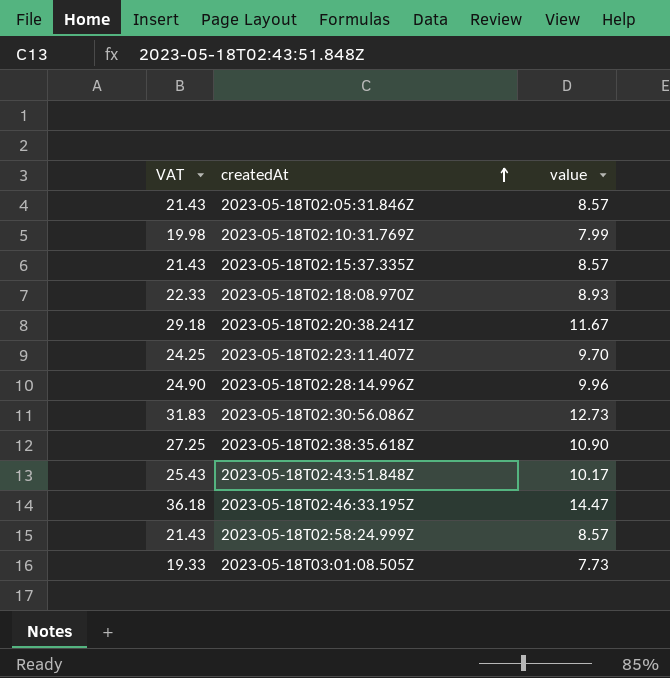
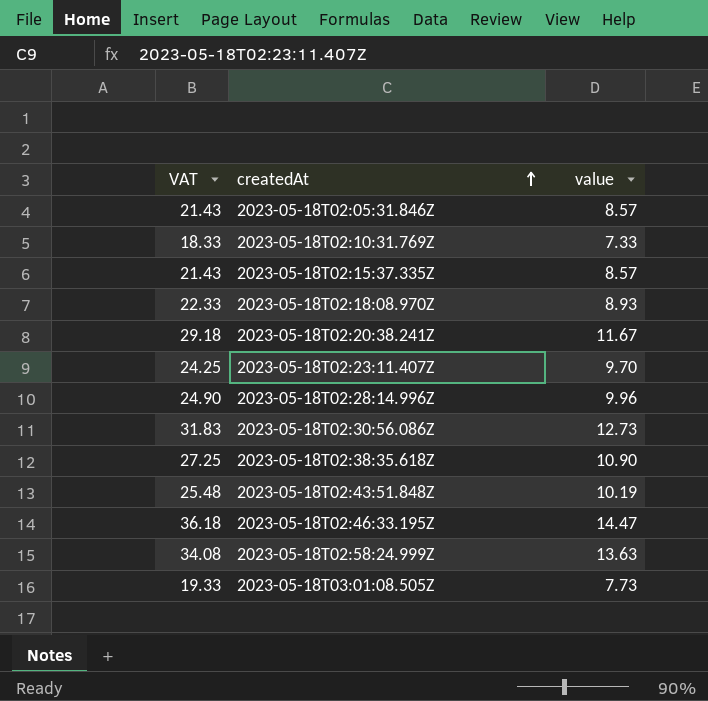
2023-05-18T02:10:31.769Z | VAT: 19.98 -> 18.33
2023-05-18T02:10:31.769Z | value: 7.99 -> 7.33
2023-05-18T02:43:51.848Z | VAT: 25.43 -> 25.48
2023-05-18T02:43:51.848Z | value: 10.17 -> 10.19
2023-05-18T02:58:24.999Z | VAT: 21.43 -> 34.08
2023-05-18T02:58:24.999Z | value: 8.57 -> 13.63

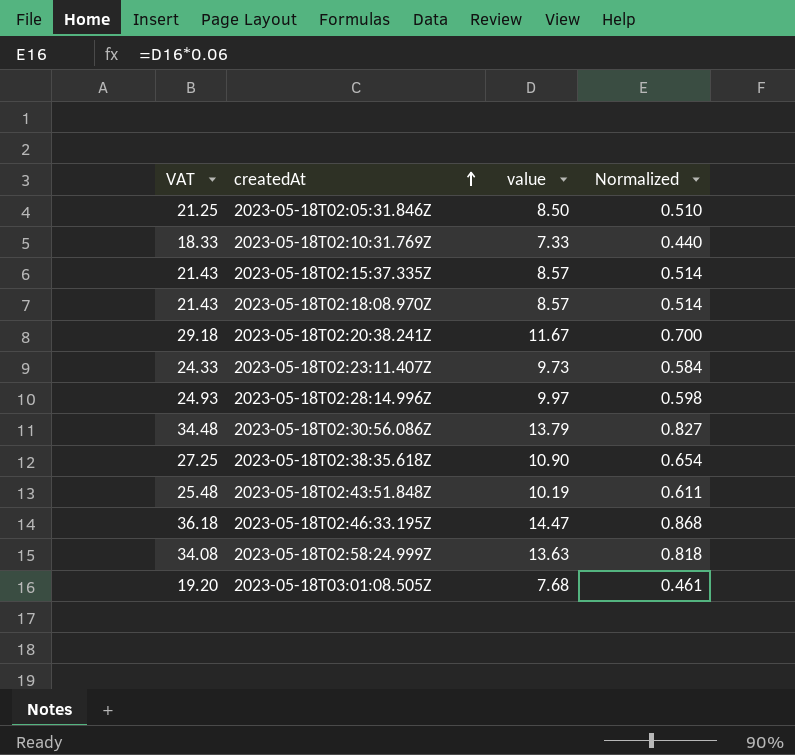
column Normalized | formula: none -> [value] * 0.06
2023-05-18T02:05:31.846Z | VAT: 21.43 -> 21.25
2023-05-18T02:05:31.846Z | value: 8.57 -> 8.50
2023-05-18T02:18:08.970Z | VAT: 22.33 -> 21.43
2023-05-18T02:18:08.970Z | value: 8.93 -> 8.57
2023-05-18T02:23:11.407Z | VAT: 24.25 -> 24.33
2023-05-18T02:23:11.407Z | value: 9.70 -> 9.73
2023-05-18T02:28:14.996Z | VAT: 24.90 -> 24.93
2023-05-18T02:28:14.996Z | value: 9.96 -> 9.97
2023-05-18T02:30:56.086Z | VAT: 31.83 -> 34.48
2023-05-18T02:30:56.086Z | value: 12.73 -> 13.79
2023-05-18T03:01:08.505Z | VAT: 19.33 -> 19.20
2023-05-18T03:01:08.505Z | value: 7.73 -> 7.68

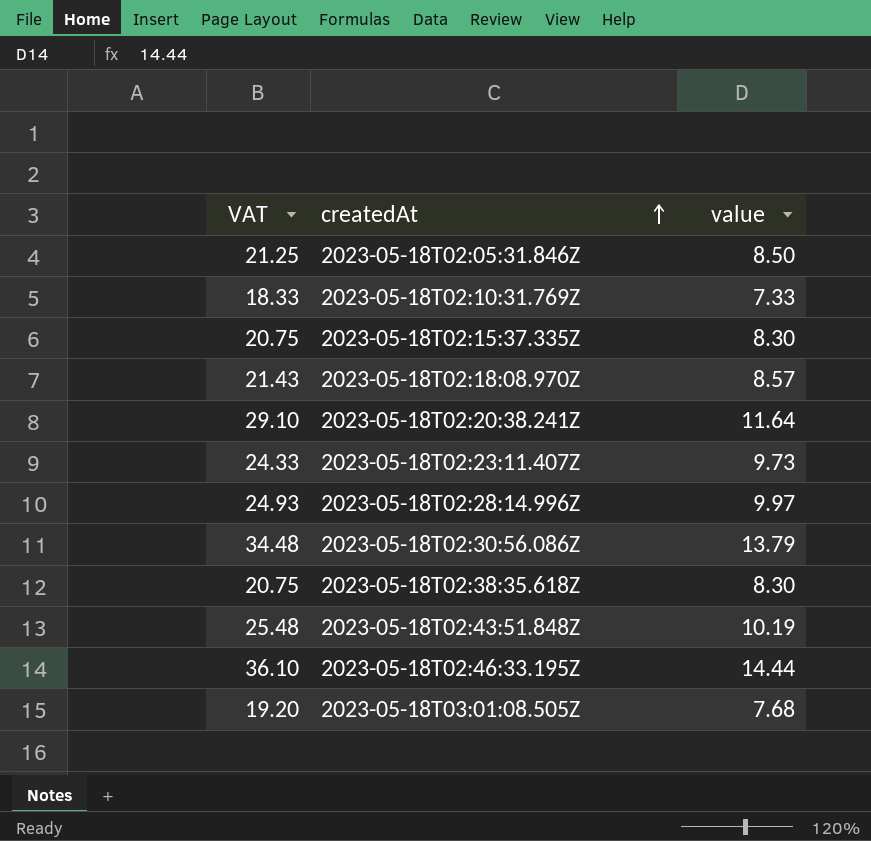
column Normalized | formula: [value] * 0.06 -> none
row 2023-05-18T02:58:24.999Z: 34.08 | 13.63 | 0.818 -> none
2023-05-18T02:15:37.335Z | VAT: 21.43 -> 20.75
2023-05-18T02:15:37.335Z | value: 8.57 -> 8.30
2023-05-18T02:20:38.241Z | VAT: 29.18 -> 29.10
2023-05-18T02:20:38.241Z | value: 11.67 -> 11.64
2023-05-18T02:38:35.618Z | VAT: 27.25 -> 20.75
2023-05-18T02:38:35.618Z | value: 10.90 -> 8.30
2023-05-18T02:46:33.195Z | VAT: 36.18 -> 36.10
2023-05-18T02:46:33.195Z | value: 14.47 -> 14.44

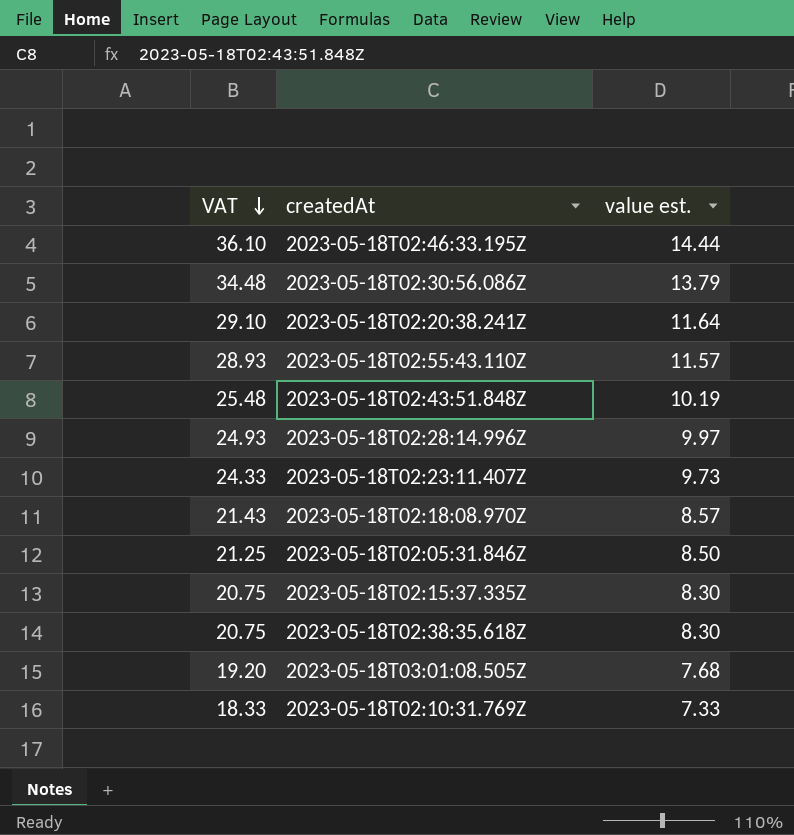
row order: createdAt ascending -> VAT descending
column name: value -> value est.
row 2023-05-18T02:55:43.110Z: none -> 28.93 | 11.57

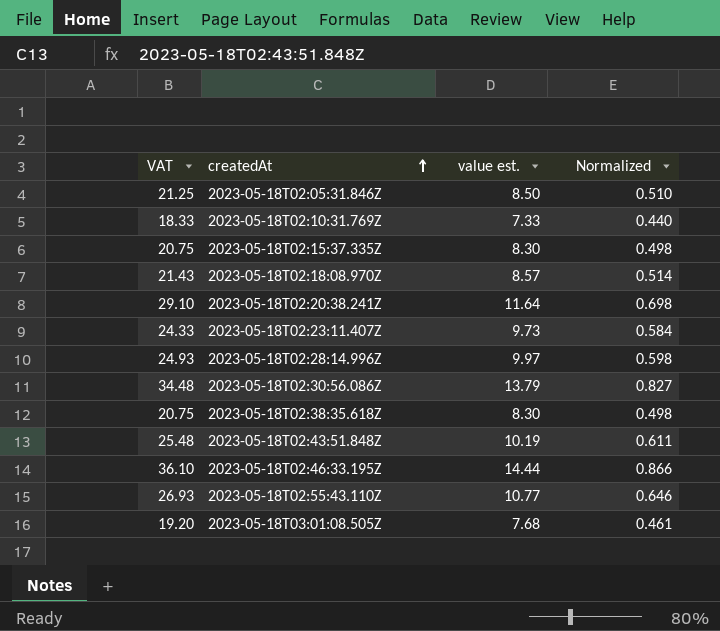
row order: VAT descending -> createdAt ascending
column Normalized | formula: none -> [value est.] * 0.06
2023-05-18T02:55:43.110Z | VAT: 28.93 -> 26.93
2023-05-18T02:55:43.110Z | value est.: 11.57 -> 10.77

